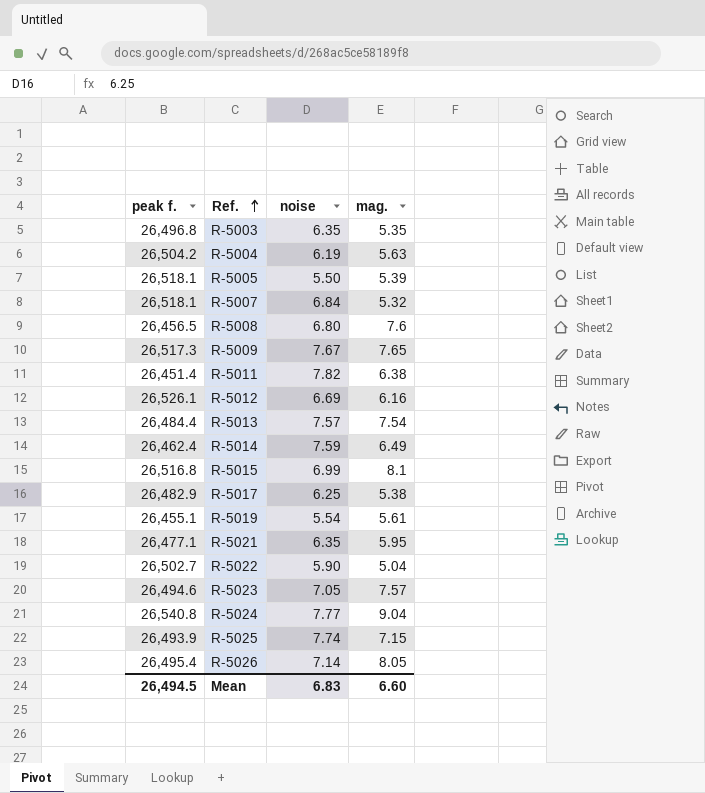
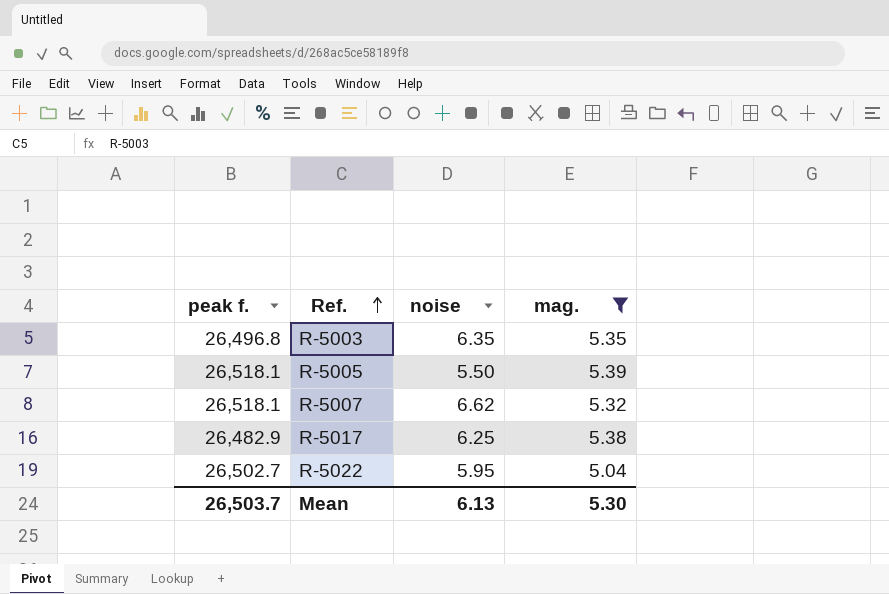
filter: none -> mag. <= 5.39
R-5007 | noise: 6.84 -> 6.62
R-5022 | noise: 5.90 -> 5.95
Mean | peak f.: 26,494.5 -> 26,503.7
Mean | noise: 6.83 -> 6.13
Mean | mag.: 6.60 -> 5.30

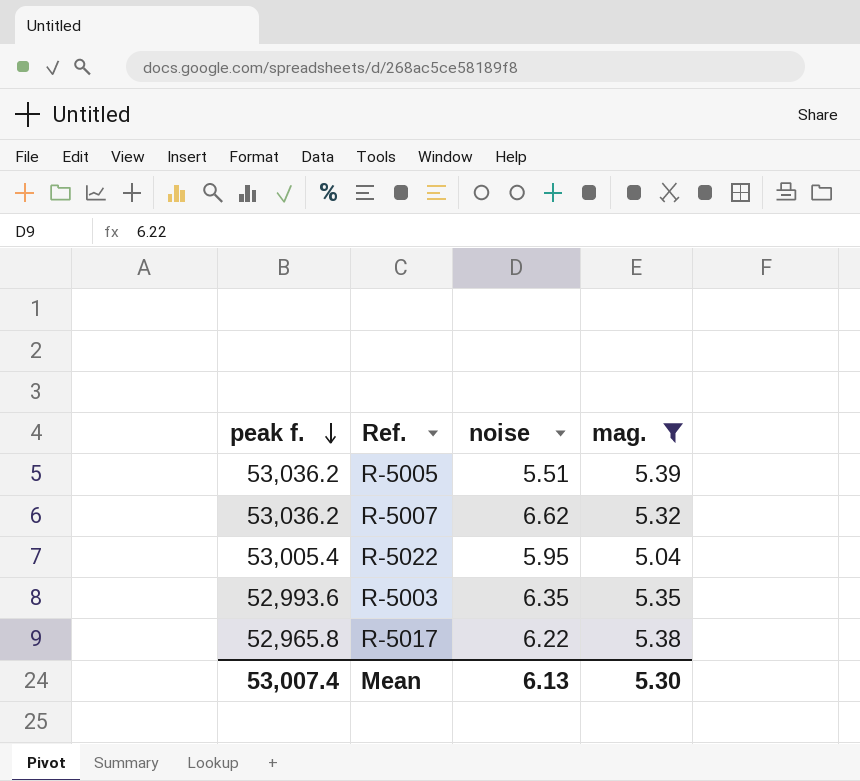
row order: Ref. ascending -> peak f. descending
R-5005 | peak f.: 26,518.1 -> 53,036.2
R-5005 | noise: 5.50 -> 5.51
R-5007 | peak f.: 26,518.1 -> 53,036.2
R-5022 | peak f.: 26,502.7 -> 53,005.4
R-5003 | peak f.: 26,496.8 -> 52,993.6
R-5017 | peak f.: 26,482.9 -> 52,965.8
R-5017 | noise: 6.25 -> 6.22
Mean | peak f.: 26,503.7 -> 53,007.4

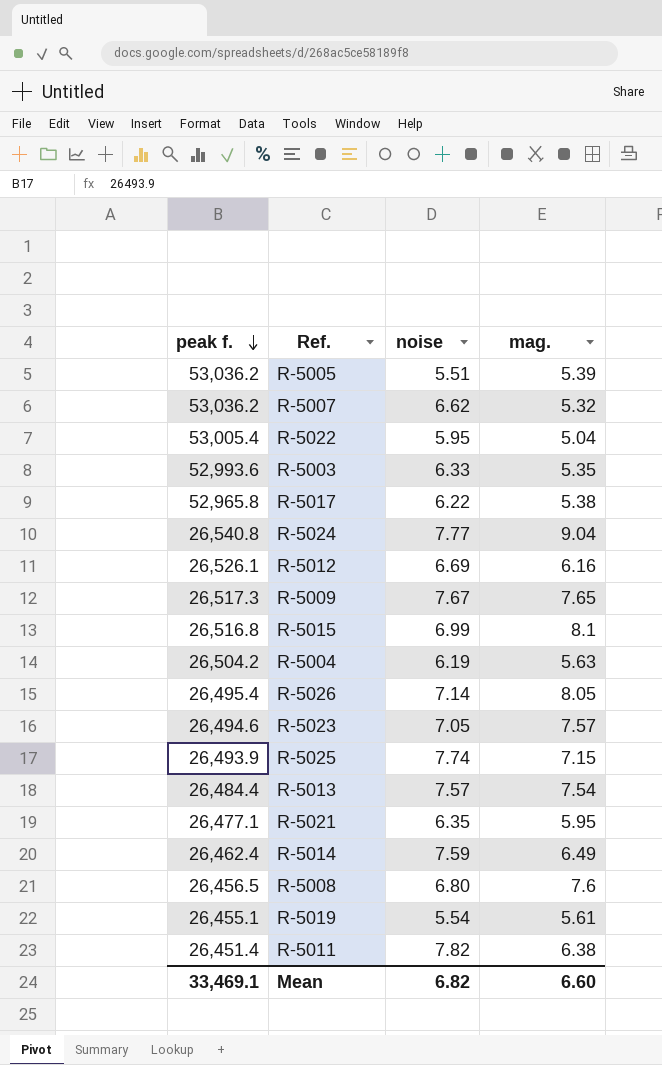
filter: mag. <= 5.39 -> none
R-5003 | noise: 6.35 -> 6.33
Mean | peak f.: 53,007.4 -> 33,469.1
Mean | noise: 6.13 -> 6.82
Mean | mag.: 5.30 -> 6.60

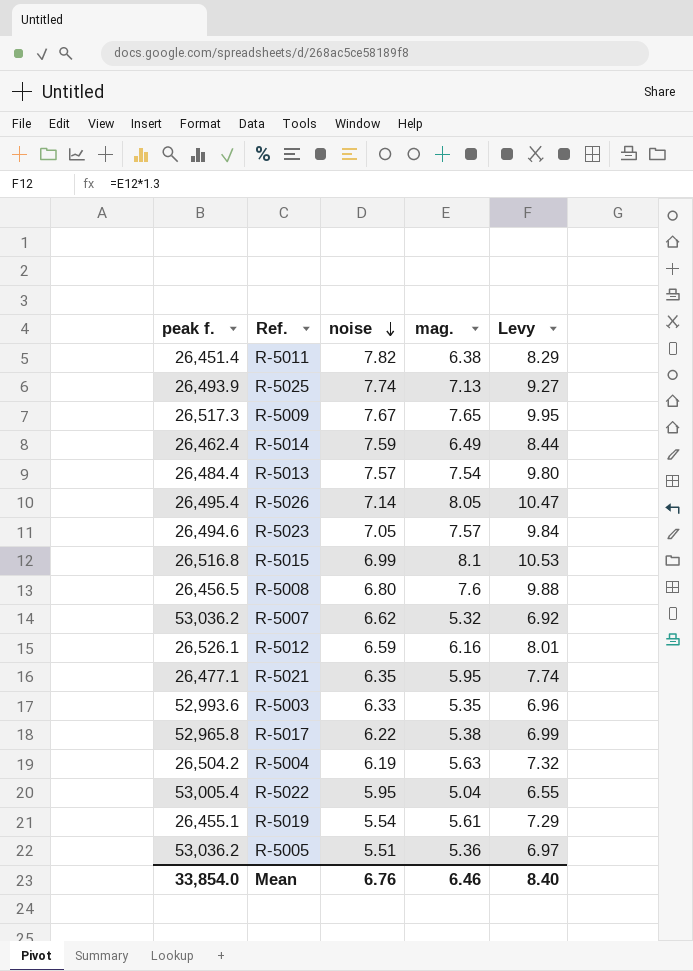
row order: peak f. descending -> noise descending
column Levy | formula: none -> [mag.] * 1.3
row R-5024: 26,540.8 | 7.77 | 9.04 -> none
R-5025 | mag.: 7.15 -> 7.13
R-5012 | noise: 6.69 -> 6.59
R-5005 | mag.: 5.39 -> 5.36
Mean | peak f.: 33,469.1 -> 33,854.0
Mean | noise: 6.82 -> 6.76
Mean | mag.: 6.60 -> 6.46

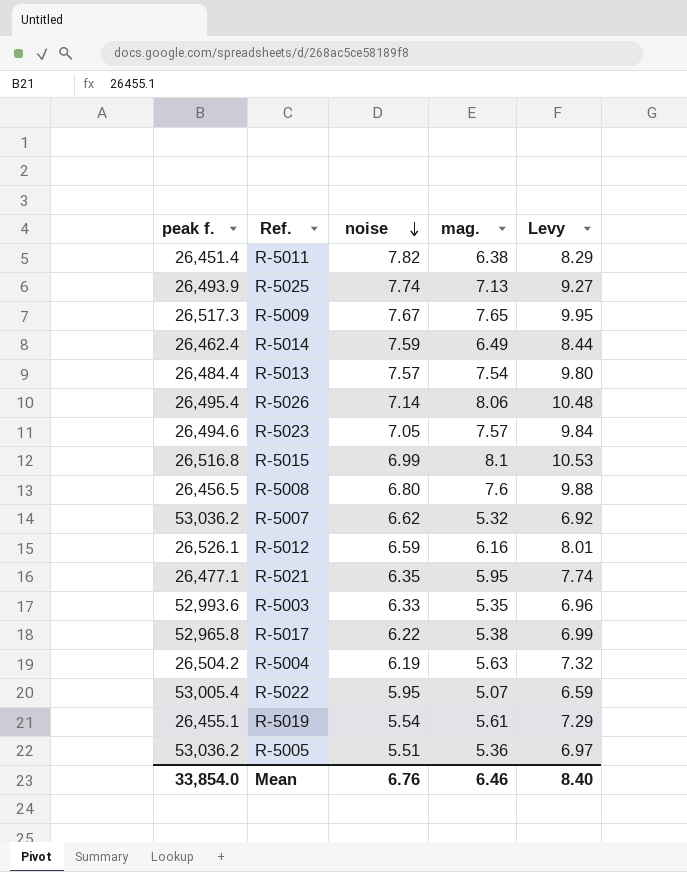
R-5026 | mag.: 8.05 -> 8.06
R-5026 | Levy: 10.47 -> 10.48
R-5022 | mag.: 5.04 -> 5.07
R-5022 | Levy: 6.55 -> 6.59

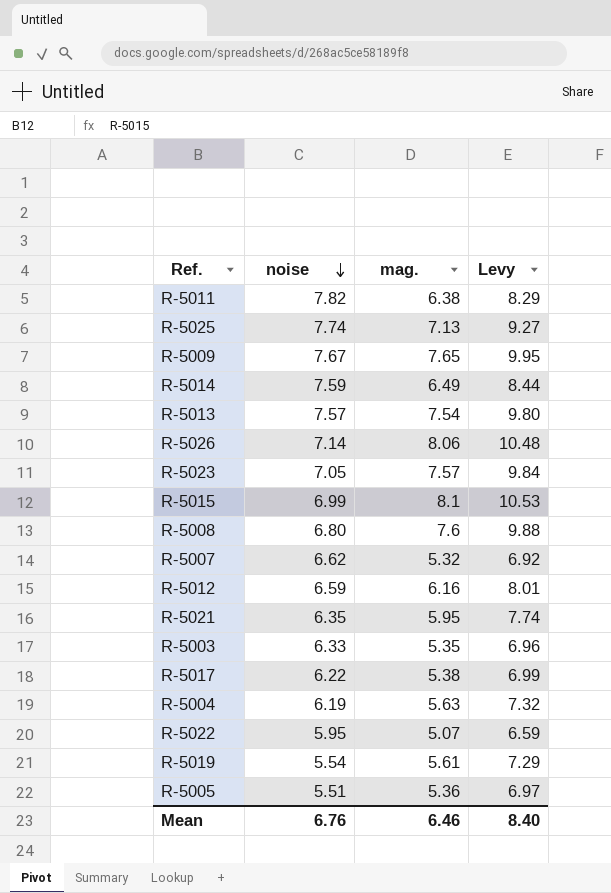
column peak f. | position: 1 -> none

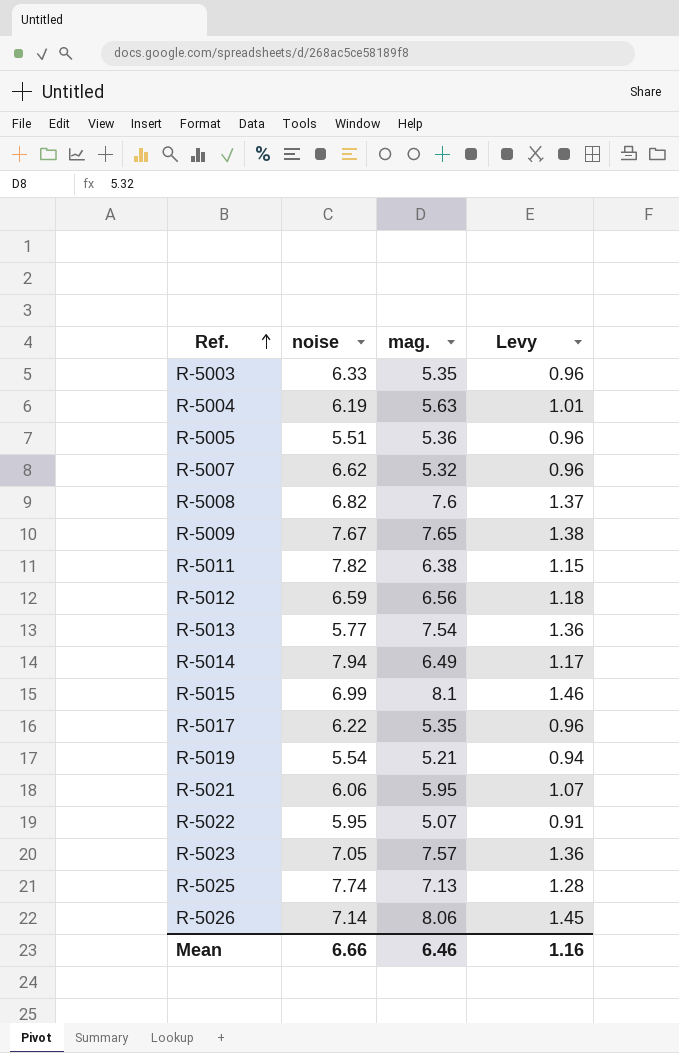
row order: noise descending -> Ref. ascending
column Levy | formula: [mag.] * 1.3 -> [mag.] * 0.18
R-5008 | noise: 6.80 -> 6.82
R-5012 | mag.: 6.16 -> 6.56
R-5013 | noise: 7.57 -> 5.77
R-5014 | noise: 7.59 -> 7.94
R-5017 | mag.: 5.38 -> 5.35
R-5019 | mag.: 5.61 -> 5.21
R-5021 | noise: 6.35 -> 6.06
Mean | noise: 6.76 -> 6.66
Mean | Levy: 8.40 -> 1.16

